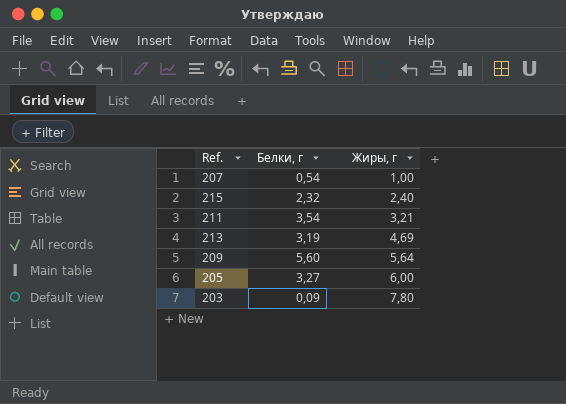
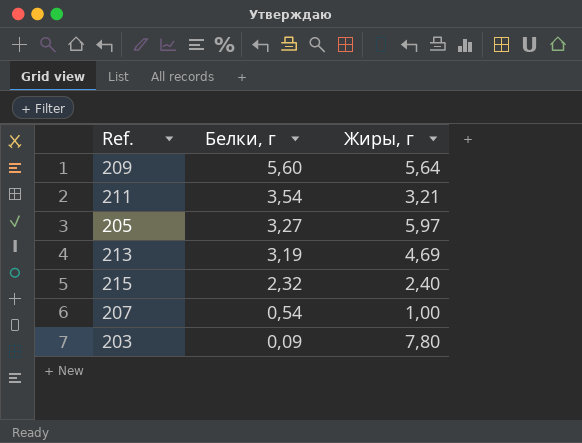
row order: Жиры, г ascending -> Белки, г descending
205 | Жиры, г: 6,00 -> 5,97

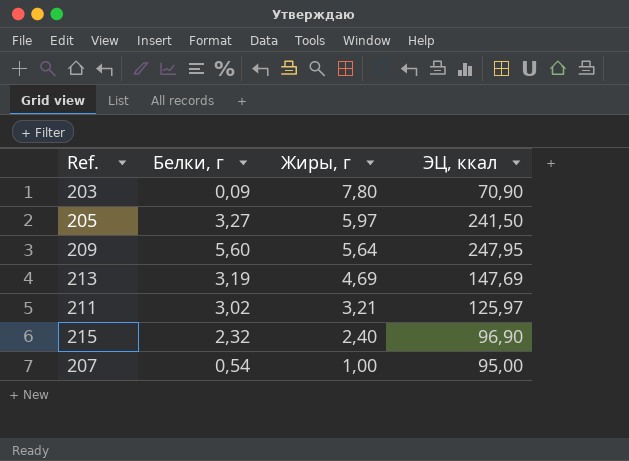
row order: Белки, г descending -> Жиры, г descending
column ЭЦ, ккал | position: none -> 4
211 | Белки, г: 3,54 -> 3,02

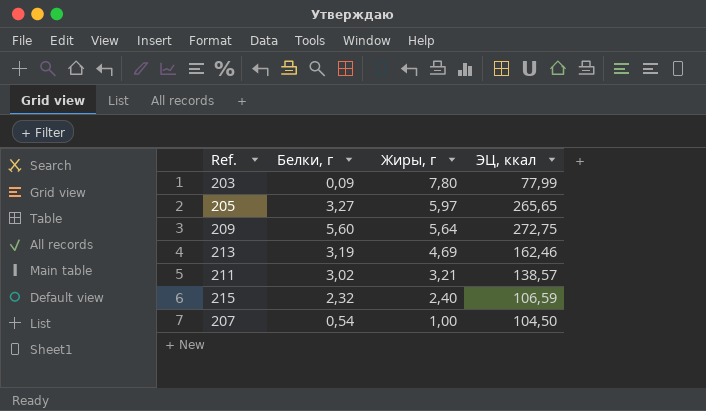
203 | ЭЦ, ккал: 70,90 -> 77,99
205 | ЭЦ, ккал: 241,50 -> 265,65
209 | ЭЦ, ккал: 247,95 -> 272,75
213 | ЭЦ, ккал: 147,69 -> 162,46
211 | ЭЦ, ккал: 125,97 -> 138,57
215 | ЭЦ, ккал: 96,90 -> 106,59
207 | ЭЦ, ккал: 95,00 -> 104,50

